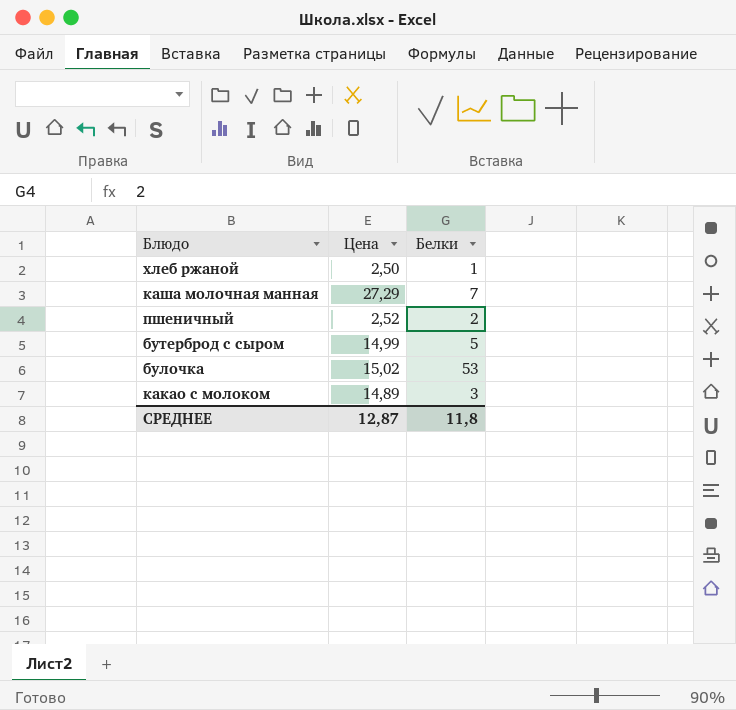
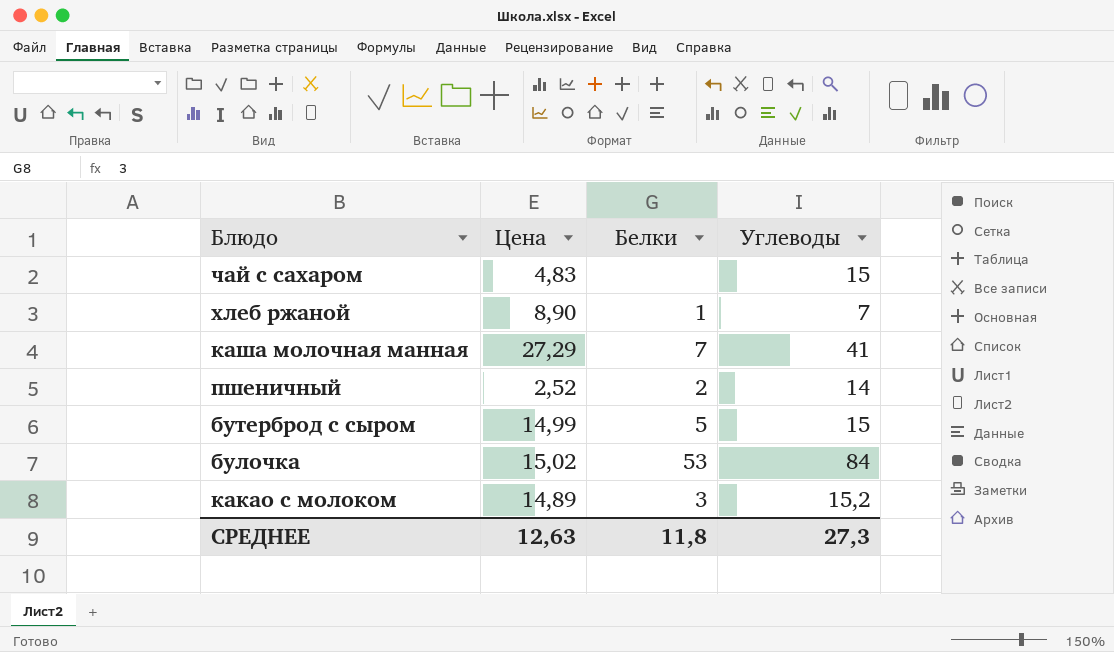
column Углеводы | position: none -> 4
row чай с сахаром: none -> 4,83 | none | 15
хлеб ржаной | Цена: 2,50 -> 8,90
СРЕДНЕЕ | Цена: 12,87 -> 12,63

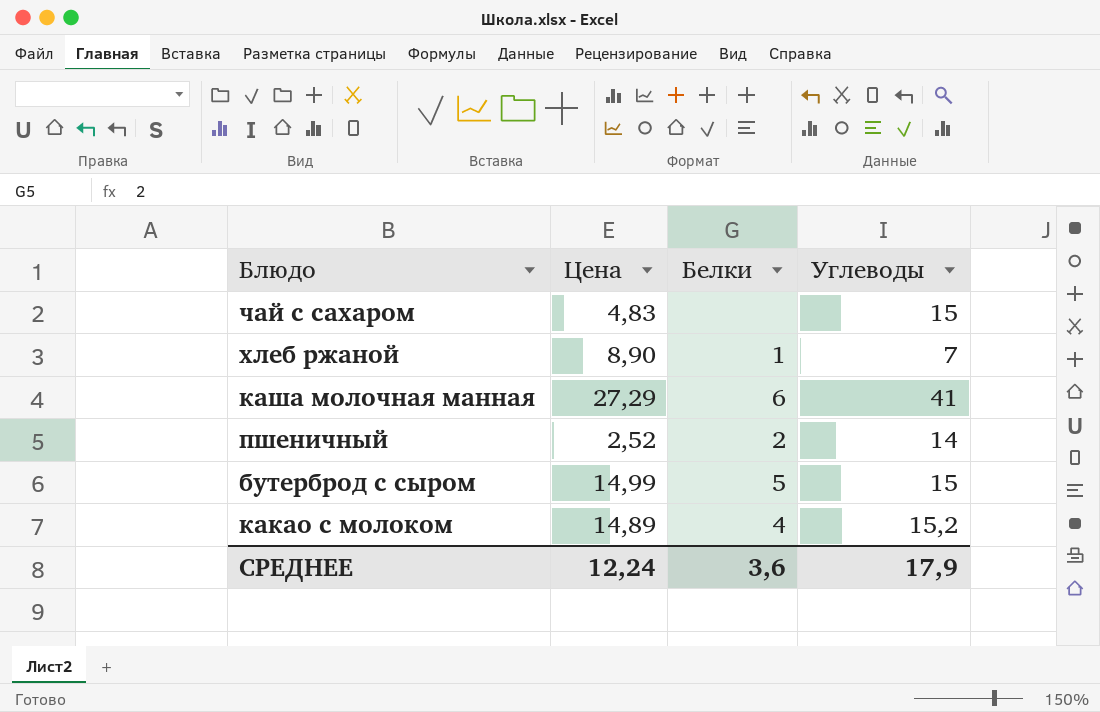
row булочка: 15,02 | 53 | 84 -> none
каша молочная манная | Белки: 7 -> 6
какао с молоком | Белки: 3 -> 4
СРЕДНЕЕ | Цена: 12,63 -> 12,24
СРЕДНЕЕ | Белки: 11,8 -> 3,6
СРЕДНЕЕ | Углеводы: 27,3 -> 17,9

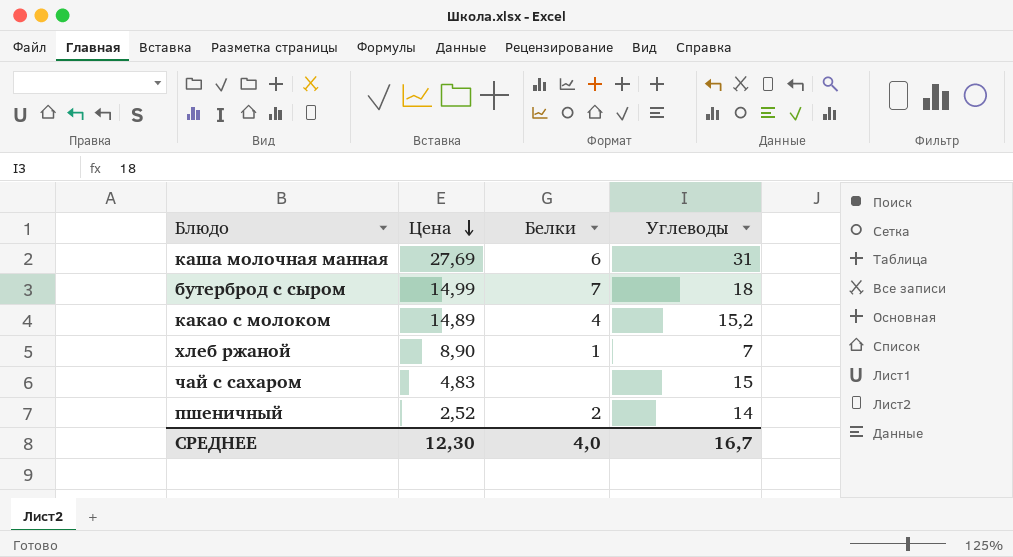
row order: none -> Цена descending
каша молочная манная | Цена: 27,29 -> 27,69
каша молочная манная | Углеводы: 41 -> 31
бутерброд с сыром | Белки: 5 -> 7
бутерброд с сыром | Углеводы: 15 -> 18
СРЕДНЕЕ | Цена: 12,24 -> 12,30
СРЕДНЕЕ | Белки: 3,6 -> 4,0
СРЕДНЕЕ | Углеводы: 17,9 -> 16,7

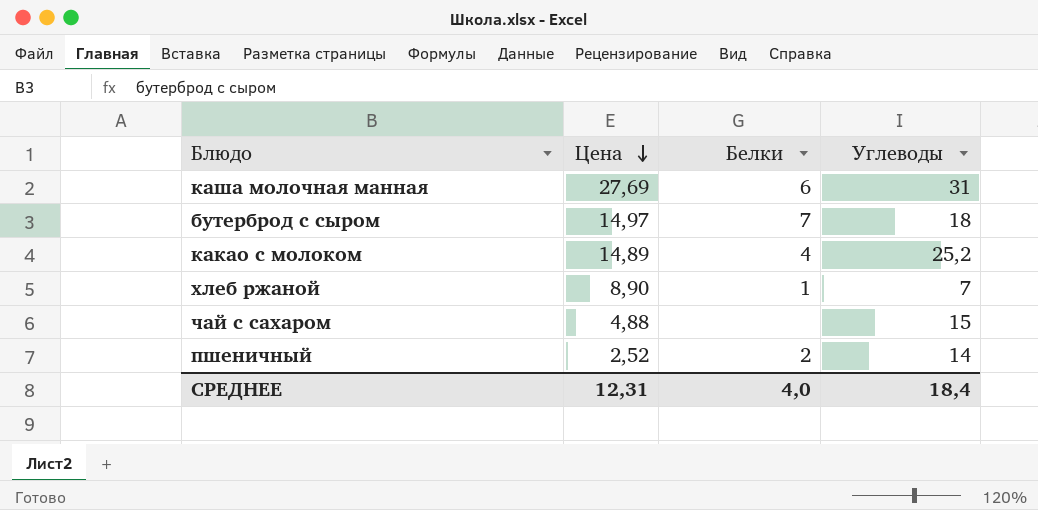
бутерброд с сыром | Цена: 14,99 -> 14,97
какао с молоком | Углеводы: 15,2 -> 25,2
чай с сахаром | Цена: 4,83 -> 4,88
СРЕДНЕЕ | Цена: 12,30 -> 12,31
СРЕДНЕЕ | Углеводы: 16,7 -> 18,4

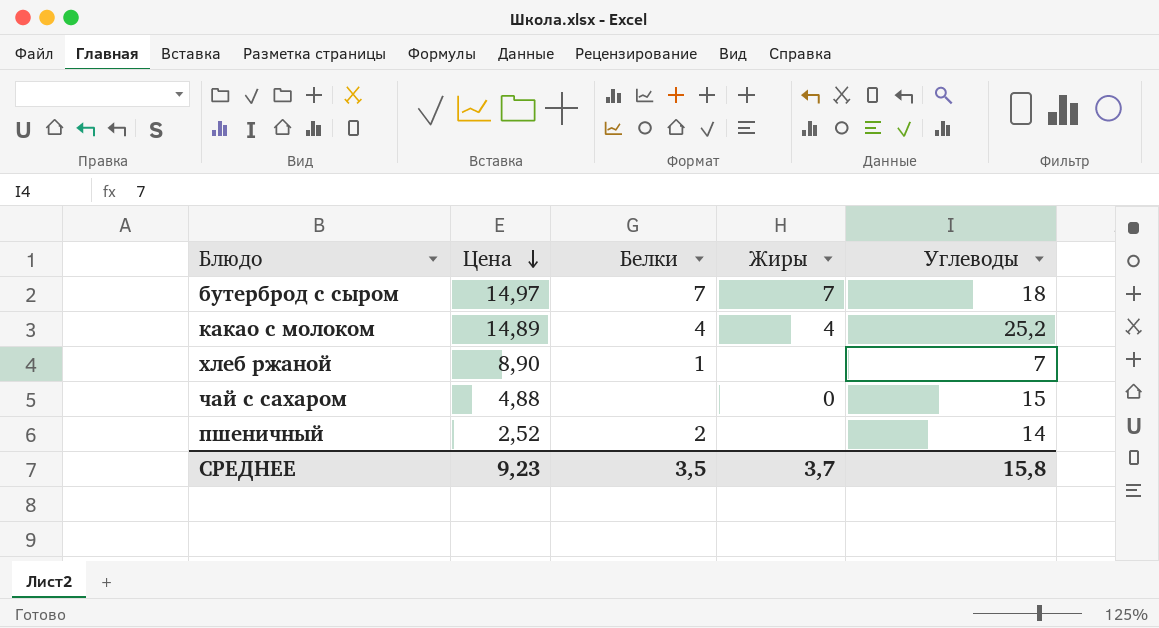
column Жиры | position: none -> 4
row каша молочная манная: 27,69 | 6 | 31 -> none
СРЕДНЕЕ | Цена: 12,31 -> 9,23
СРЕДНЕЕ | Белки: 4,0 -> 3,5
СРЕДНЕЕ | Углеводы: 18,4 -> 15,8

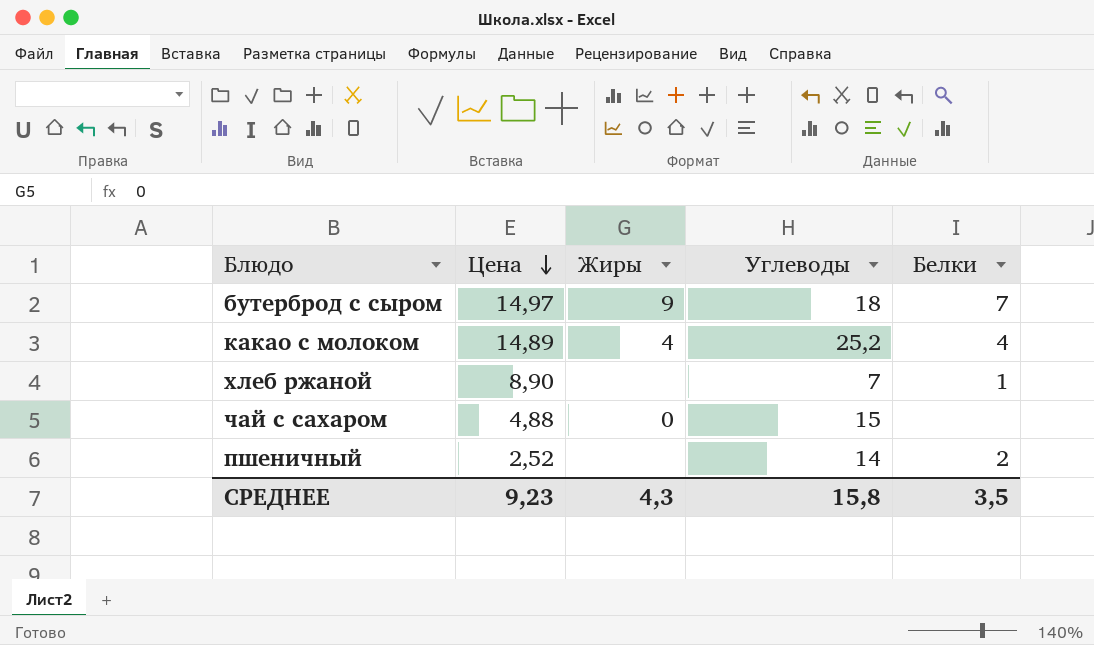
column Белки | position: 3 -> 5
бутерброд с сыром | Жиры: 7 -> 9
СРЕДНЕЕ | Жиры: 3,7 -> 4,3

